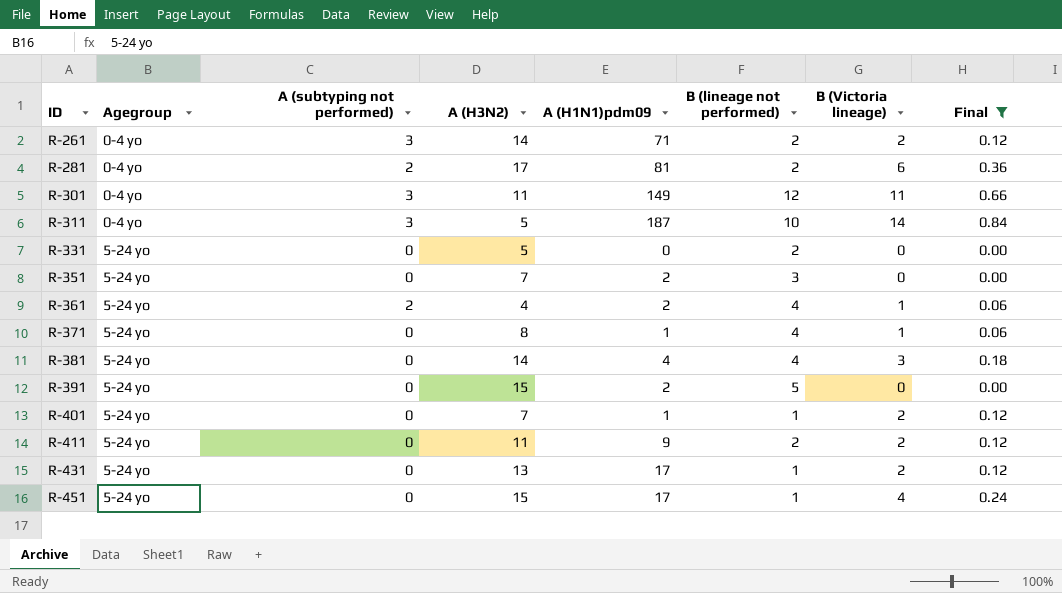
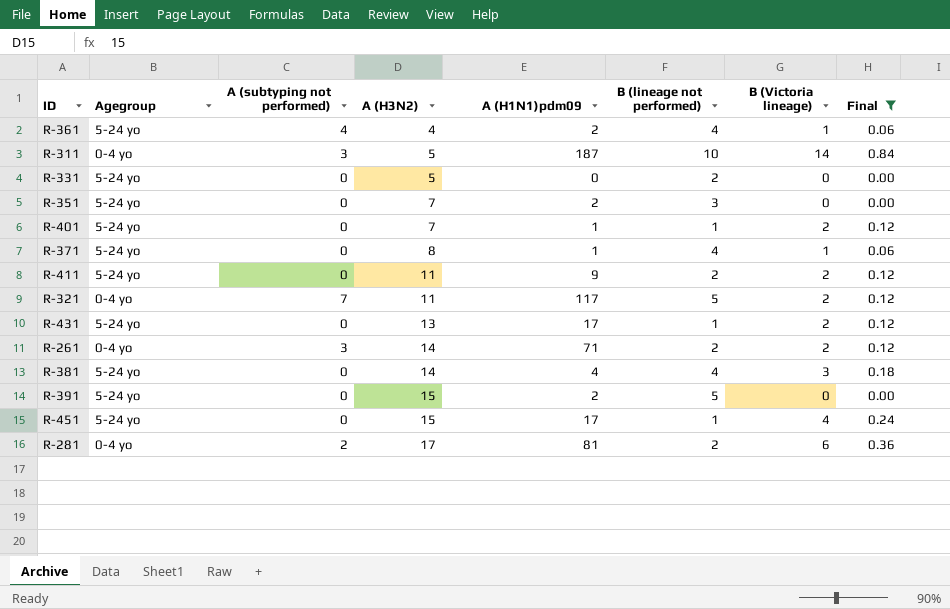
row order: ID ascending -> A (H3N2) ascending
row R-301: 0-4 yo | 3 | 11 | 149 | 12 | 11 | 0.66 -> none
R-361 | A (subtyping not performed): 2 -> 4
row R-321: none -> 0-4 yo | 7 | 11 | 117 | 5 | 2 | 0.12

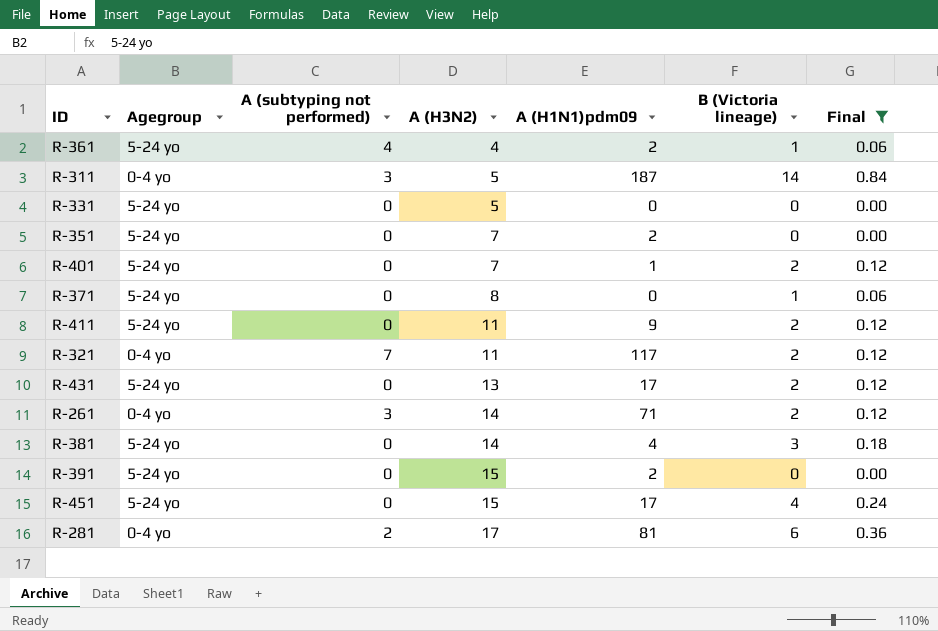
column B (lineage not performed) | position: 6 -> none
R-371 | A (H1N1)pdm09: 1 -> 0

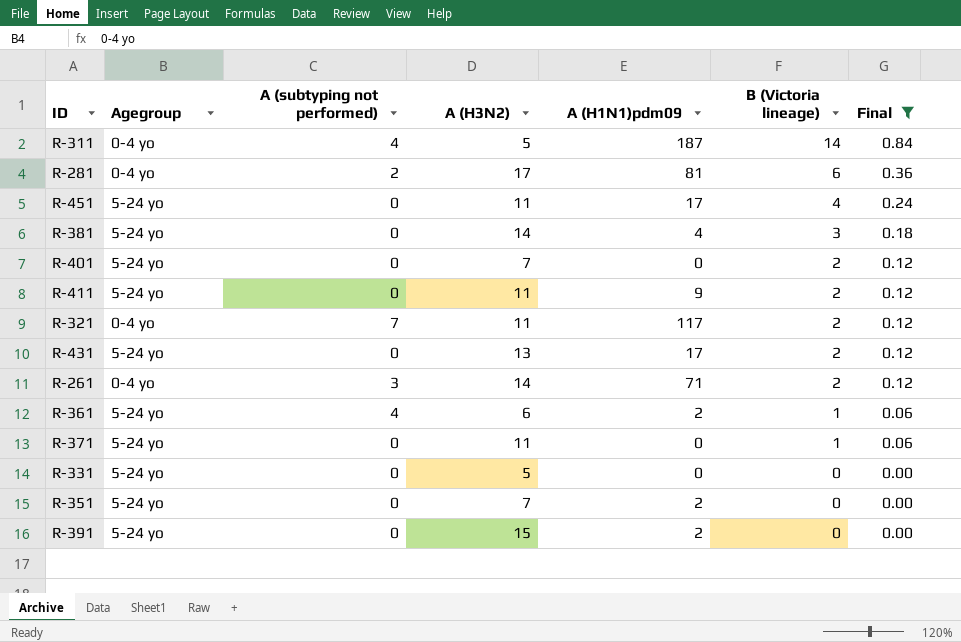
row order: A (H3N2) ascending -> B (Victoria lineage) descending
R-311 | A (subtyping not performed): 3 -> 4
R-451 | A (H3N2): 15 -> 11
R-401 | A (H1N1)pdm09: 1 -> 0
R-361 | A (H3N2): 4 -> 6
R-371 | A (H3N2): 8 -> 11

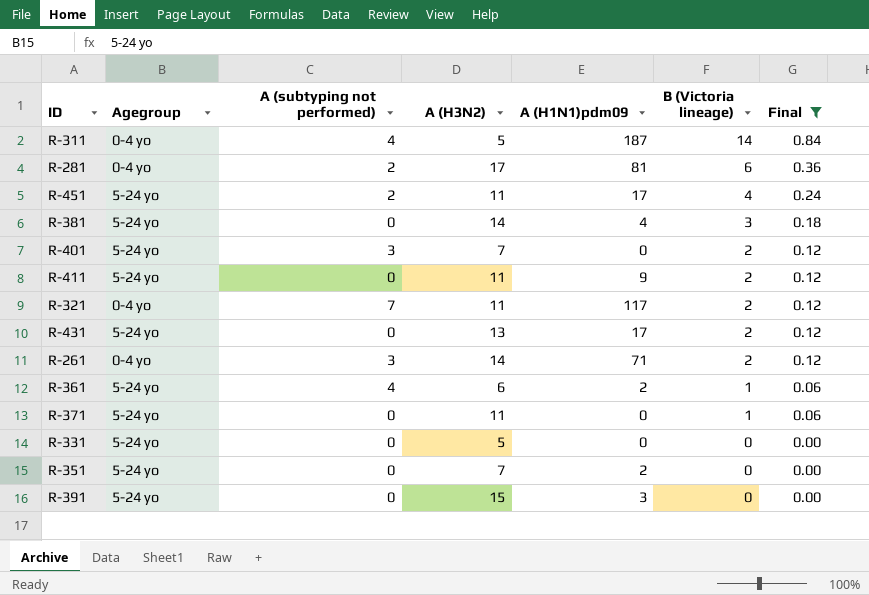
R-451 | A (subtyping not performed): 0 -> 2
R-401 | A (subtyping not performed): 0 -> 3
R-391 | A (H1N1)pdm09: 2 -> 3

